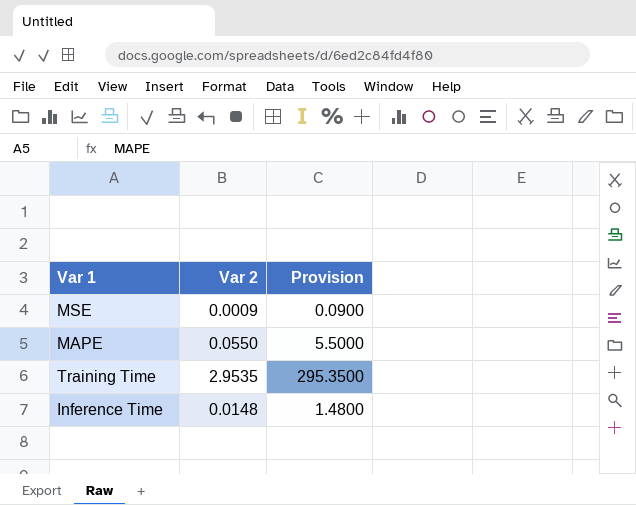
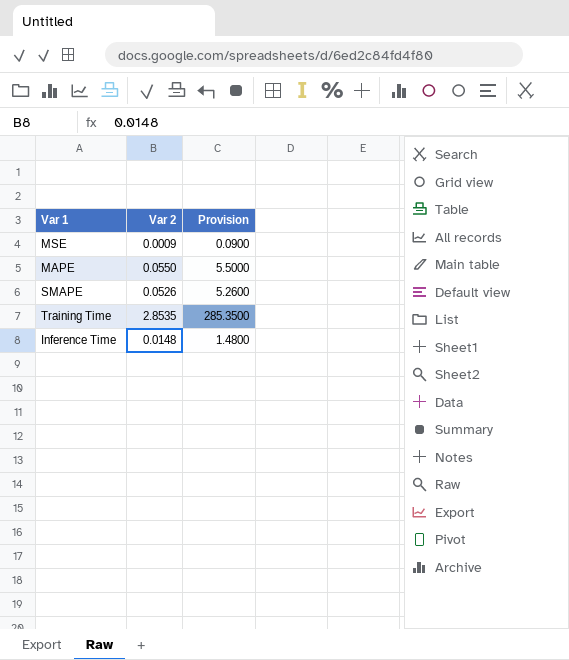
row SMAPE: none -> 0.0526 | 5.2600
Training Time | Var 2: 2.9535 -> 2.8535
Training Time | Provision: 295.3500 -> 285.3500

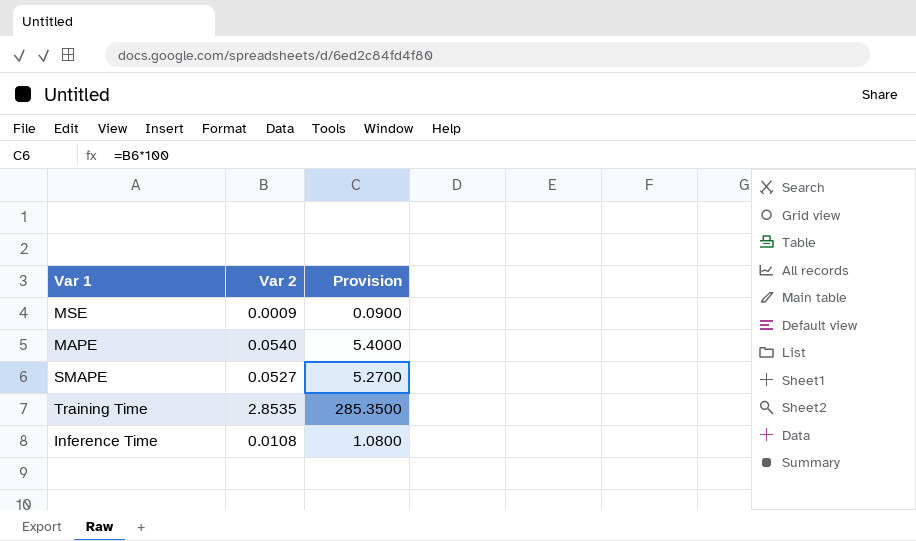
MAPE | Var 2: 0.0550 -> 0.0540
MAPE | Provision: 5.5000 -> 5.4000
SMAPE | Var 2: 0.0526 -> 0.0527
SMAPE | Provision: 5.2600 -> 5.2700
Inference Time | Var 2: 0.0148 -> 0.0108
Inference Time | Provision: 1.4800 -> 1.0800

